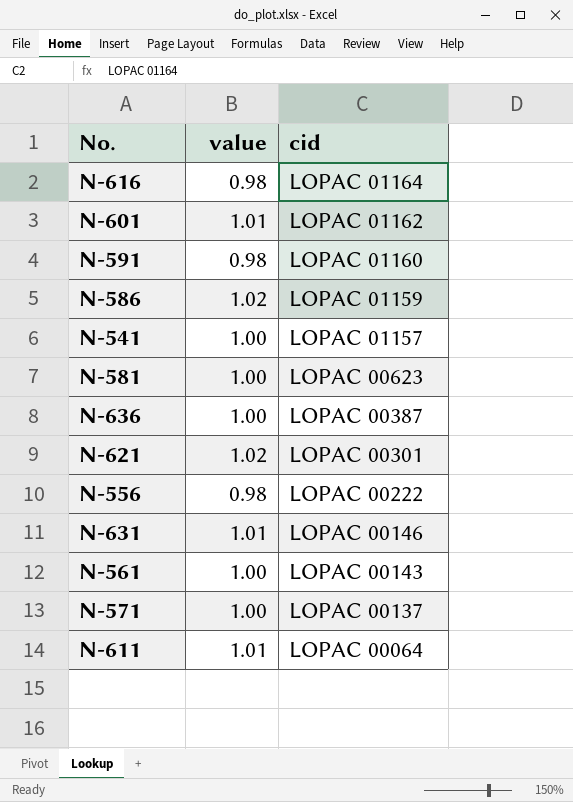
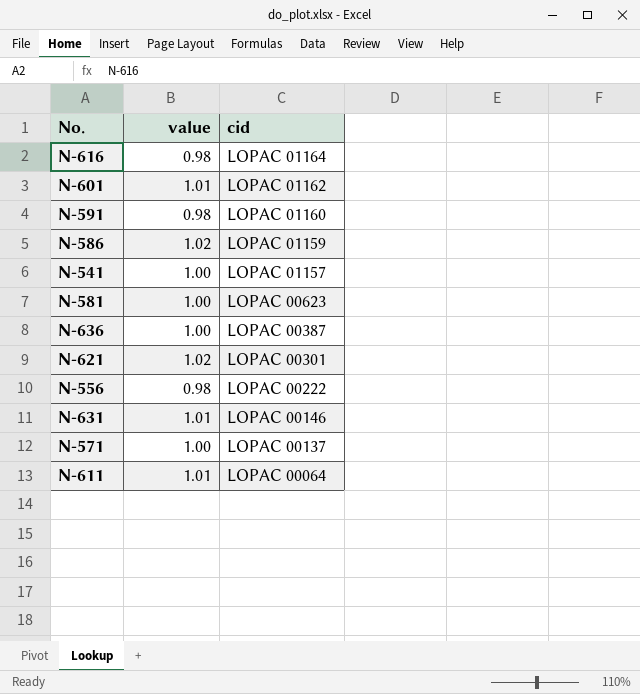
row N-561: 1.00 | LOPAC 00143 -> none

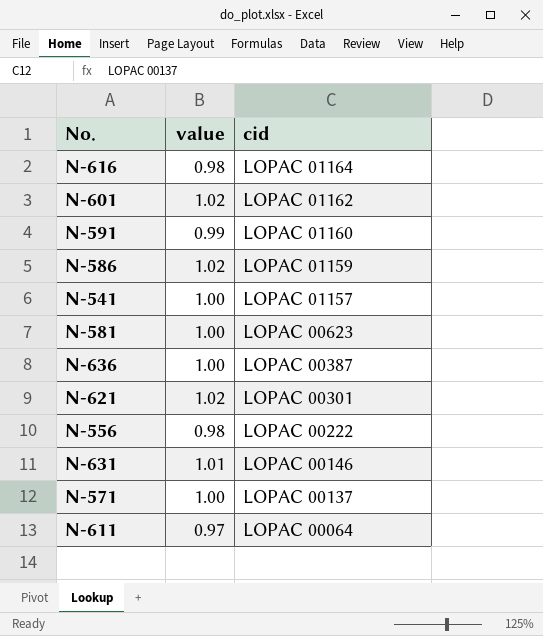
N-601 | value: 1.01 -> 1.02
N-591 | value: 0.98 -> 0.99
N-611 | value: 1.01 -> 0.97

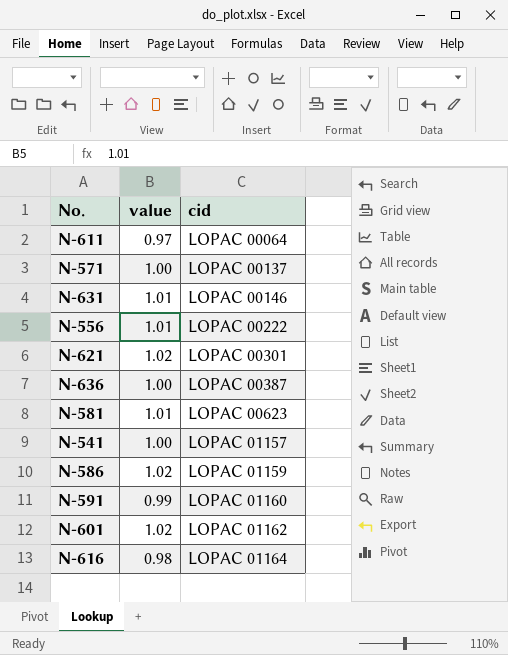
row order: cid descending -> cid ascending
N-556 | value: 0.98 -> 1.01
N-581 | value: 1.00 -> 1.01

